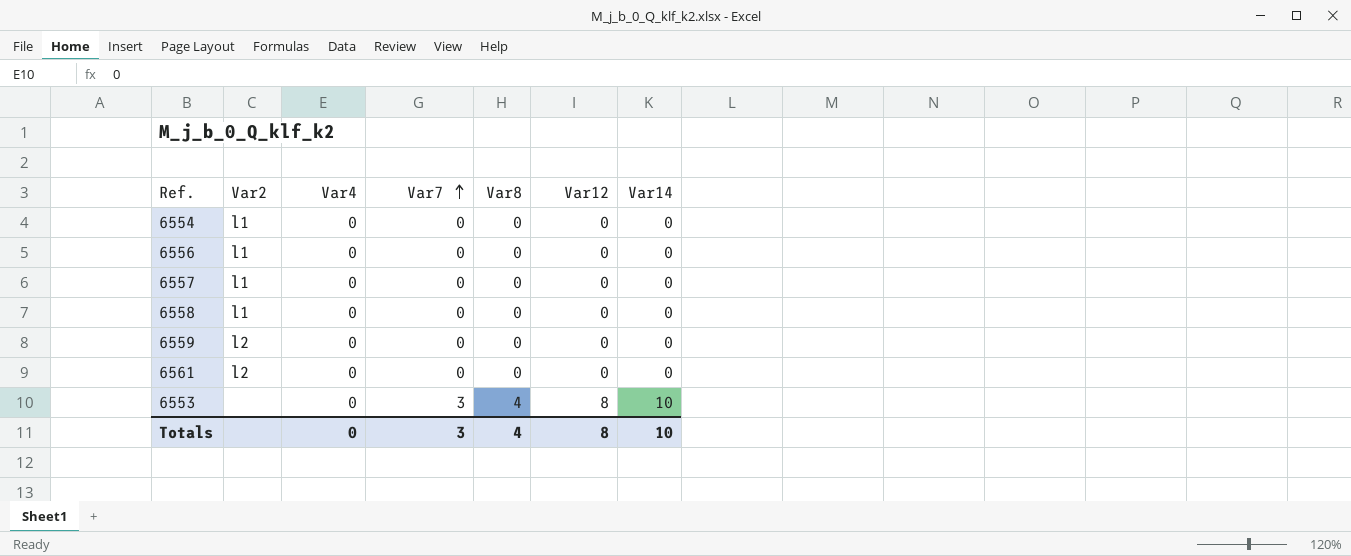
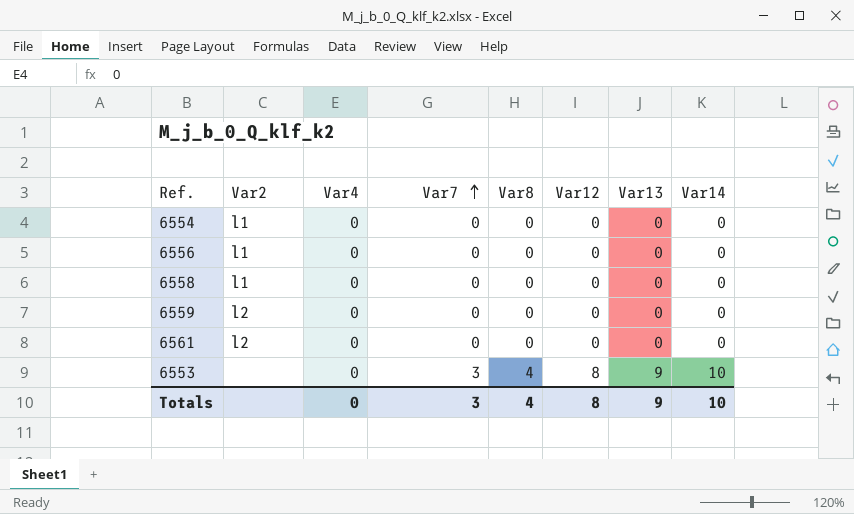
column Var13 | position: none -> 7
row 6557: l1 | 0 | 0 | 0 | 0 | 0 -> none

